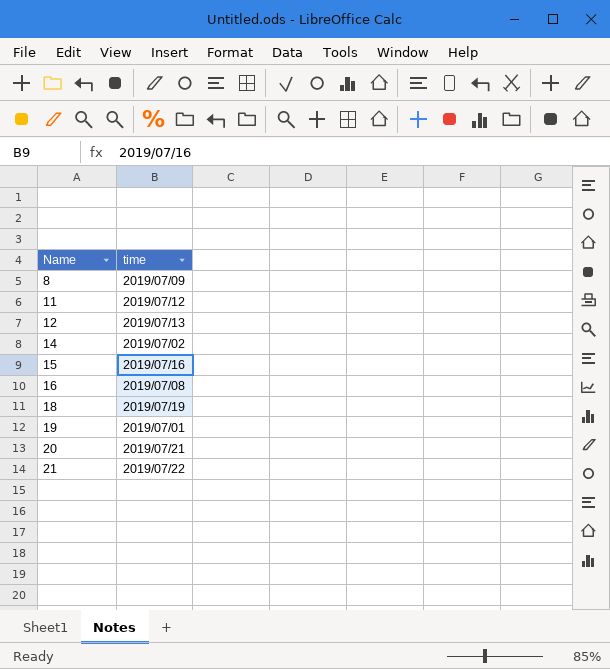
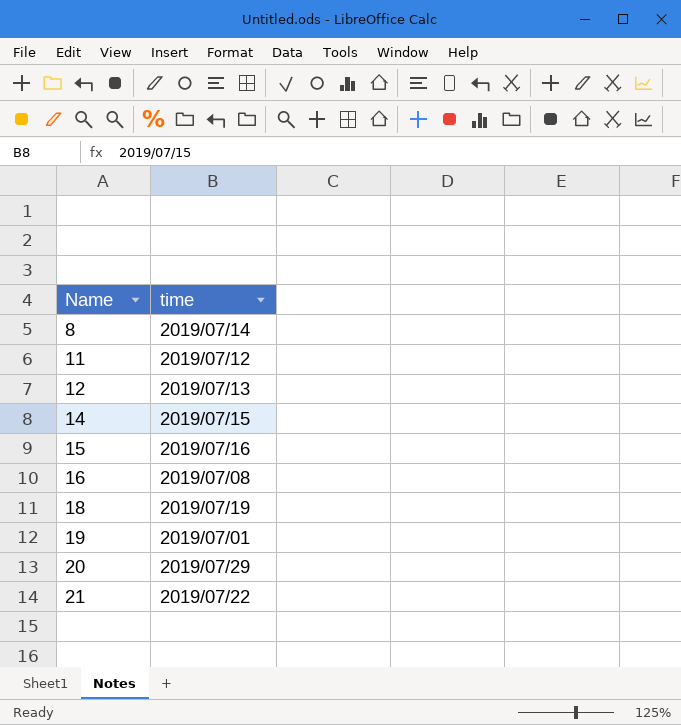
8 | time: 2019/07/09 -> 2019/07/14
14 | time: 2019/07/02 -> 2019/07/15
20 | time: 2019/07/21 -> 2019/07/29

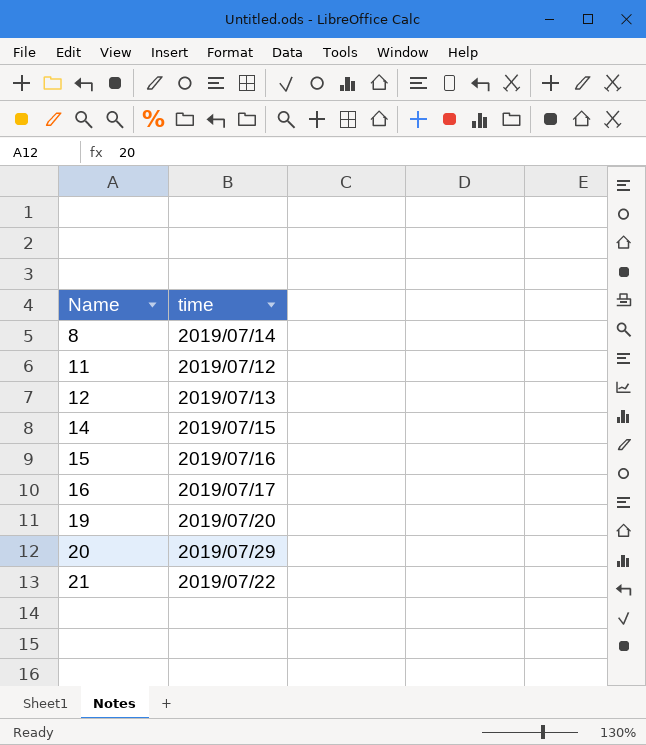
row 18: 2019/07/19 -> none
16 | time: 2019/07/08 -> 2019/07/17
19 | time: 2019/07/01 -> 2019/07/20

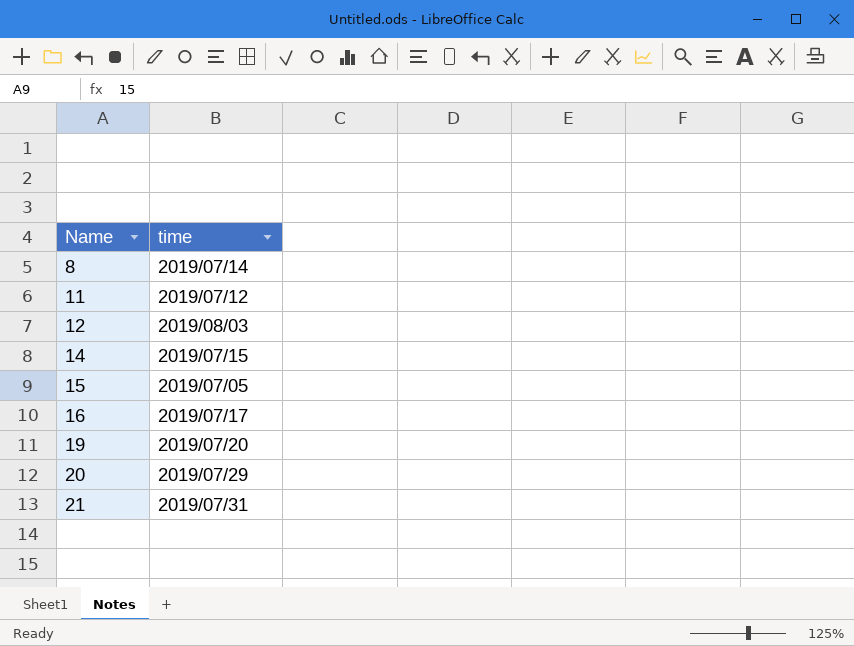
12 | time: 2019/07/13 -> 2019/08/03
15 | time: 2019/07/16 -> 2019/07/05
21 | time: 2019/07/22 -> 2019/07/31

